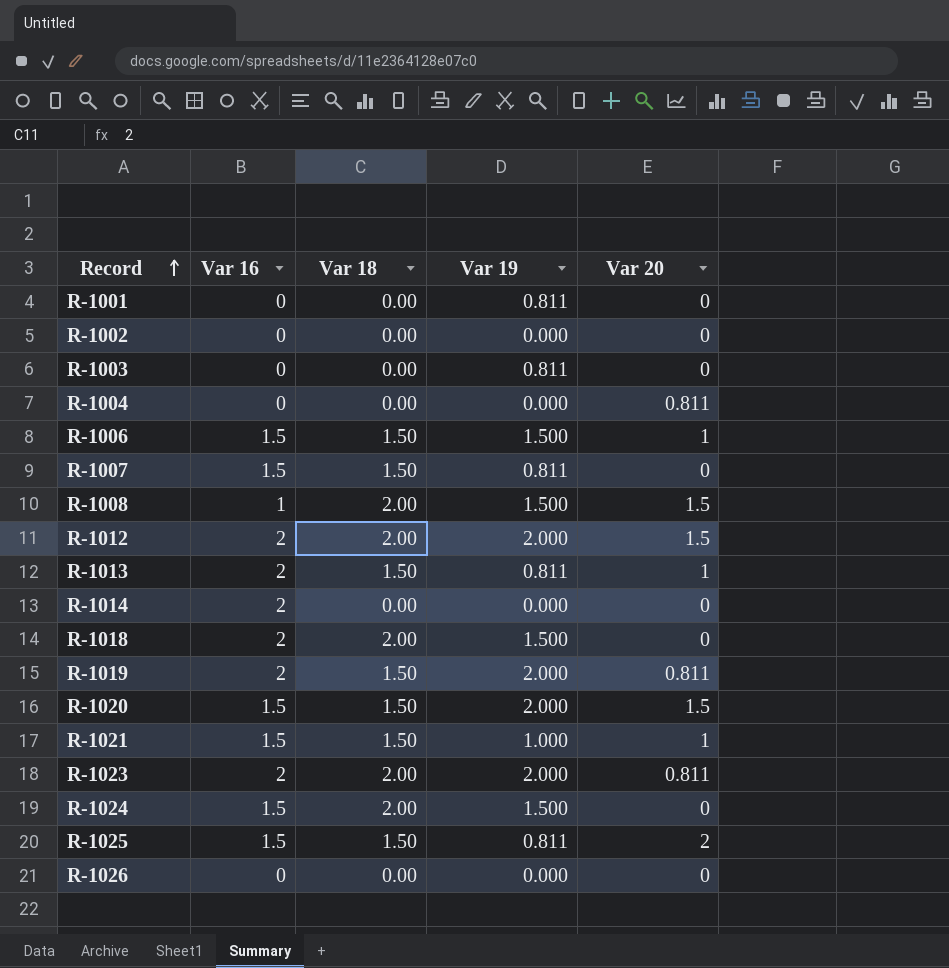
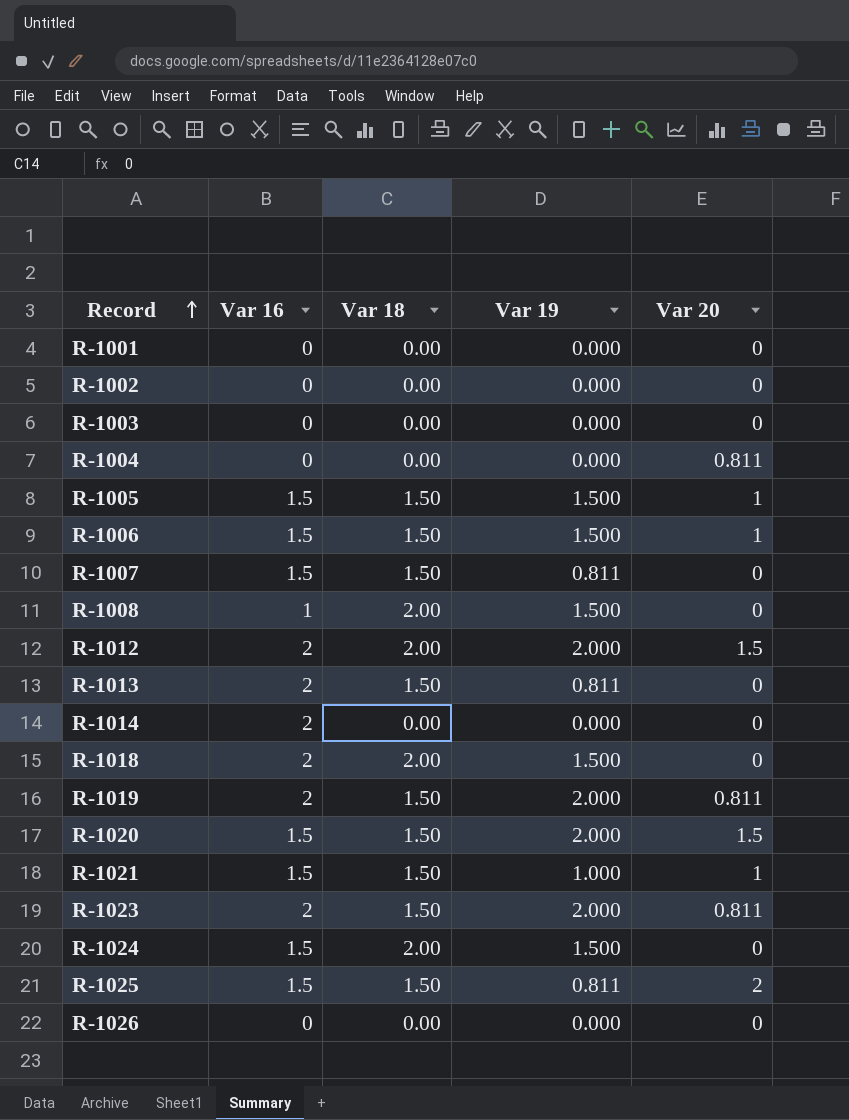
R-1001 | Var 19: 0.811 -> 0.000
R-1003 | Var 19: 0.811 -> 0.000
row R-1005: none -> 1.5 | 1.50 | 1.500 | 1
R-1008 | Var 20: 1.5 -> 0
R-1013 | Var 20: 1 -> 0
R-1023 | Var 18: 2.00 -> 1.50

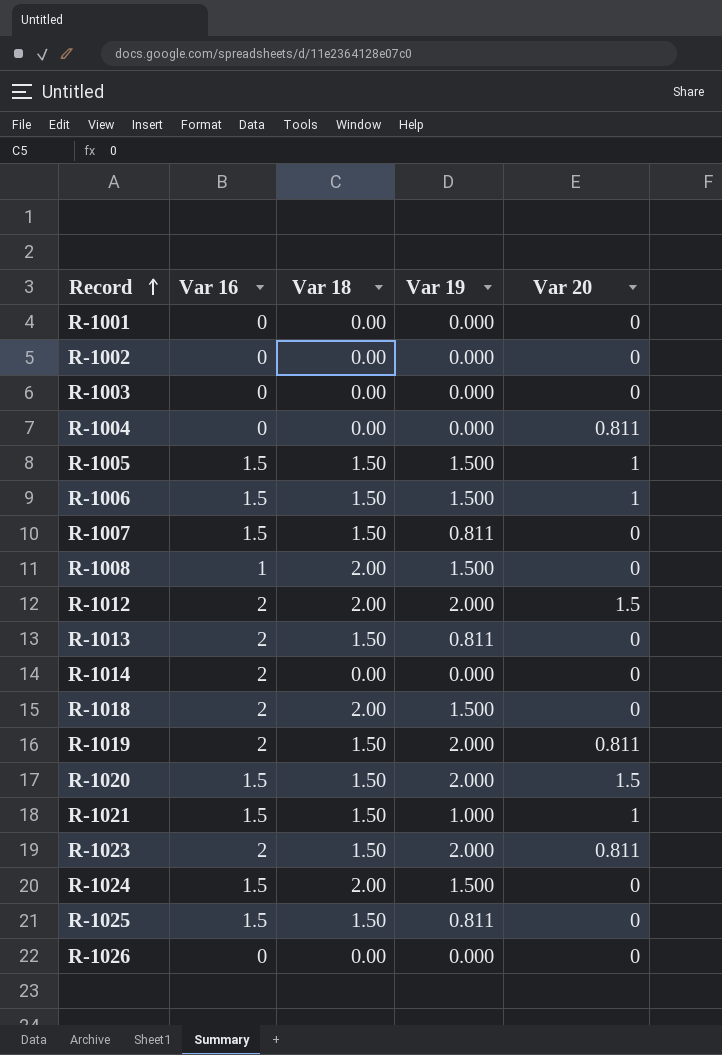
R-1025 | Var 20: 2 -> 0

